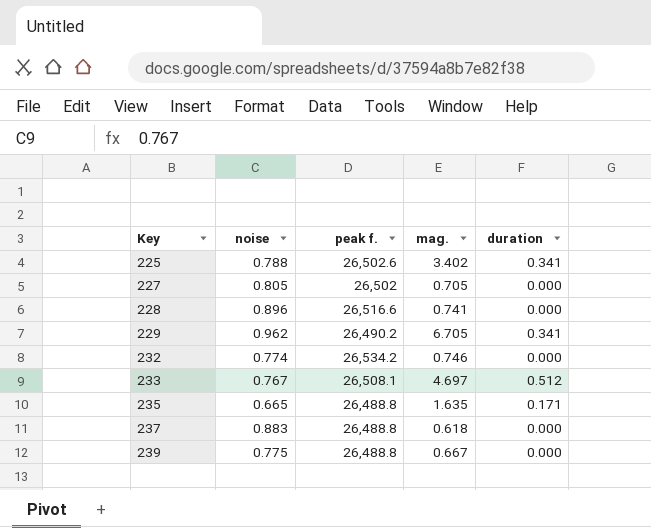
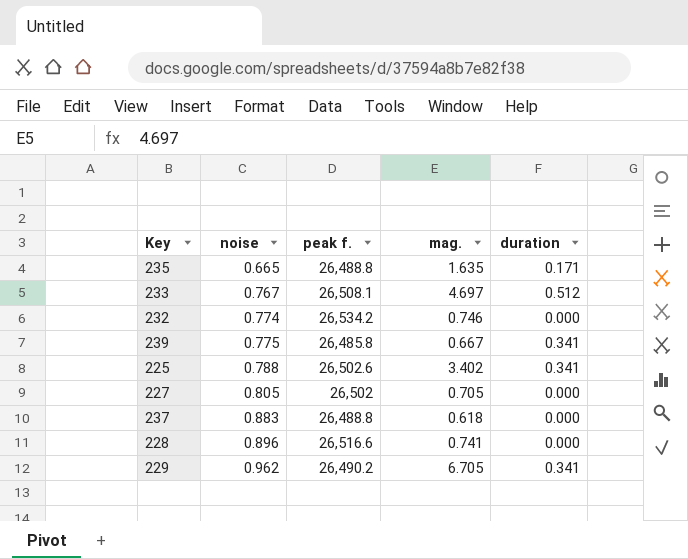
row order: Key ascending -> noise ascending
239 | peak f.: 26,488.8 -> 26,485.8
239 | duration: 0.000 -> 0.341

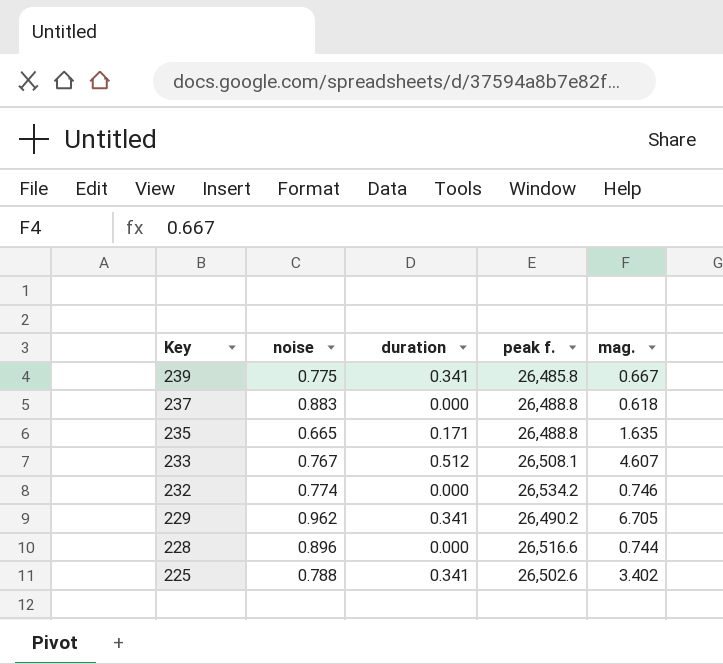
row order: noise ascending -> Key descending
column duration | position: 5 -> 3
row 227: 0.805 | 26,502 | 0.705 | 0.000 -> none
233 | mag.: 4.697 -> 4.607
228 | mag.: 0.741 -> 0.744

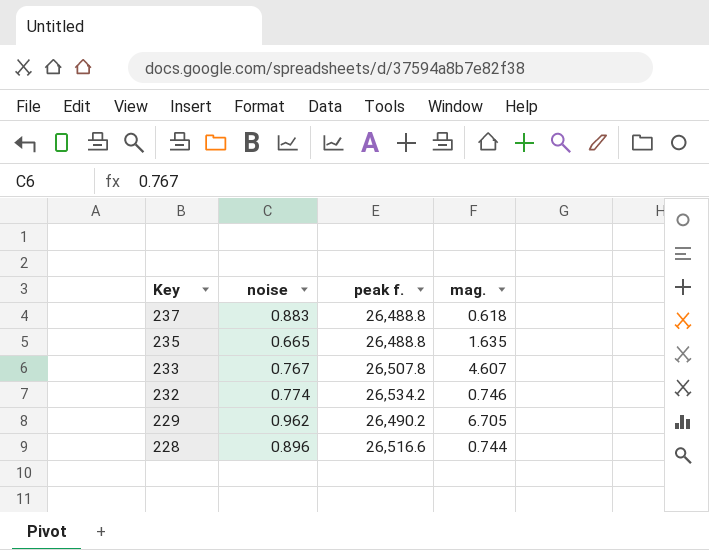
column duration | position: 3 -> none
row 239: 0.775 | 0.341 | 26,485.8 | 0.667 -> none
row 225: 0.788 | 0.341 | 26,502.6 | 3.402 -> none
233 | peak f.: 26,508.1 -> 26,507.8

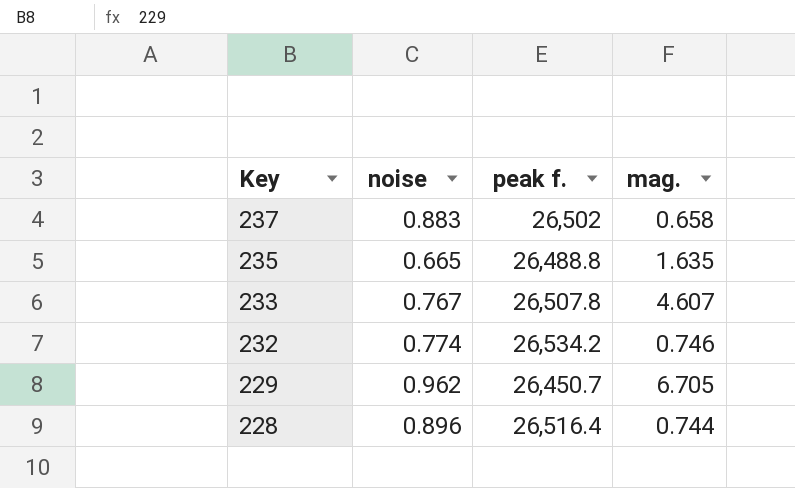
237 | peak f.: 26,488.8 -> 26,502
237 | mag.: 0.618 -> 0.658
229 | peak f.: 26,490.2 -> 26,450.7
228 | peak f.: 26,516.6 -> 26,516.4

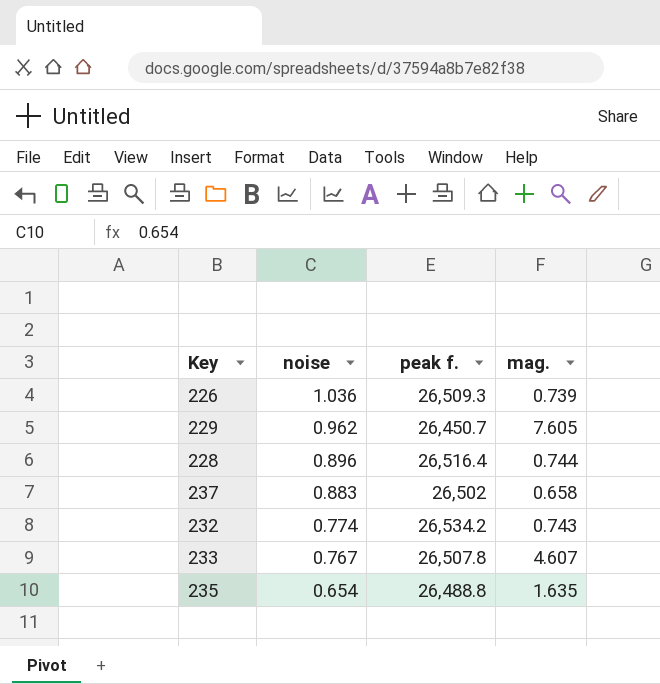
row order: Key descending -> noise descending
row 226: none -> 1.036 | 26,509.3 | 0.739
229 | mag.: 6.705 -> 7.605
232 | mag.: 0.746 -> 0.743
235 | noise: 0.665 -> 0.654

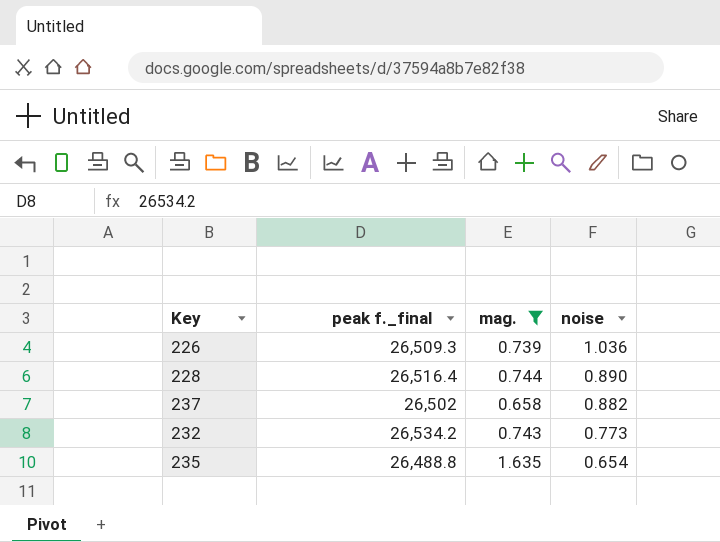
filter: none -> mag. <= 1.635
column name: peak f. -> peak f._final
column noise | position: 2 -> 4
228 | noise: 0.896 -> 0.890
237 | noise: 0.883 -> 0.882
232 | noise: 0.774 -> 0.773

